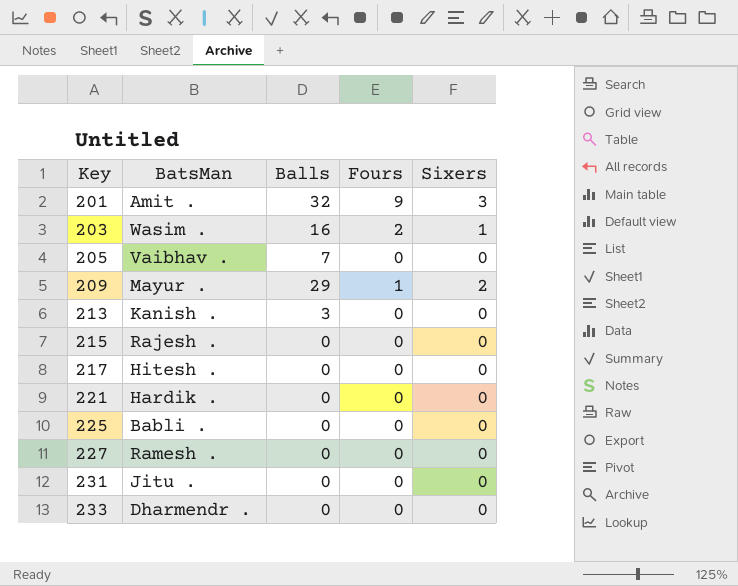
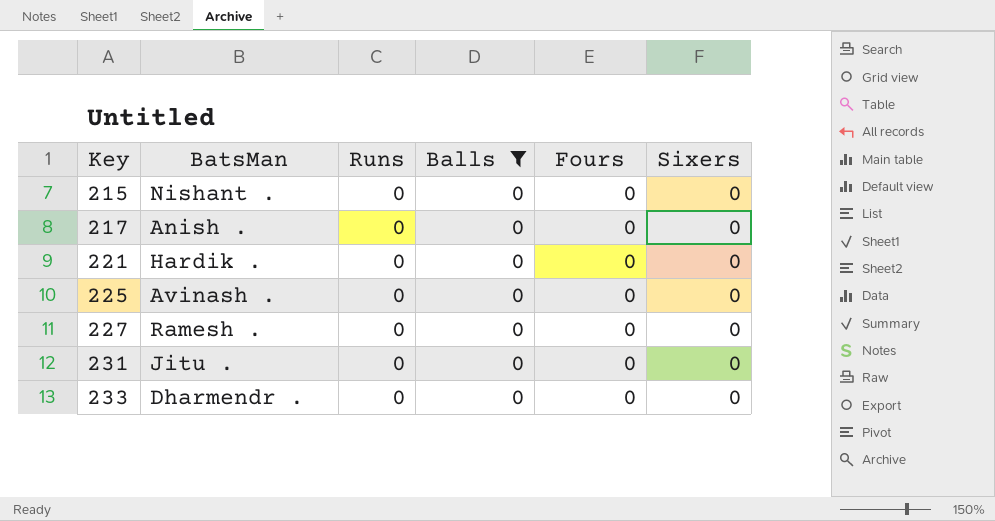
filter: none -> Balls = 0
column Runs | position: none -> 3
215 | BatsMan: Rajesh . -> Nishant .
217 | BatsMan: Hitesh . -> Anish .
225 | BatsMan: Babli . -> Avinash .

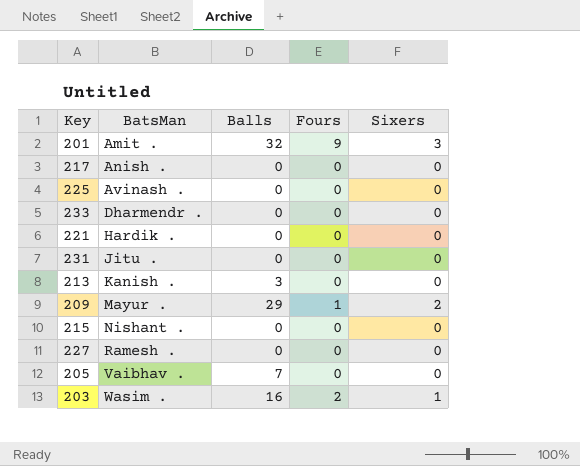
filter: Balls = 0 -> none
row order: Key ascending -> BatsMan ascending
column Runs | position: 3 -> none

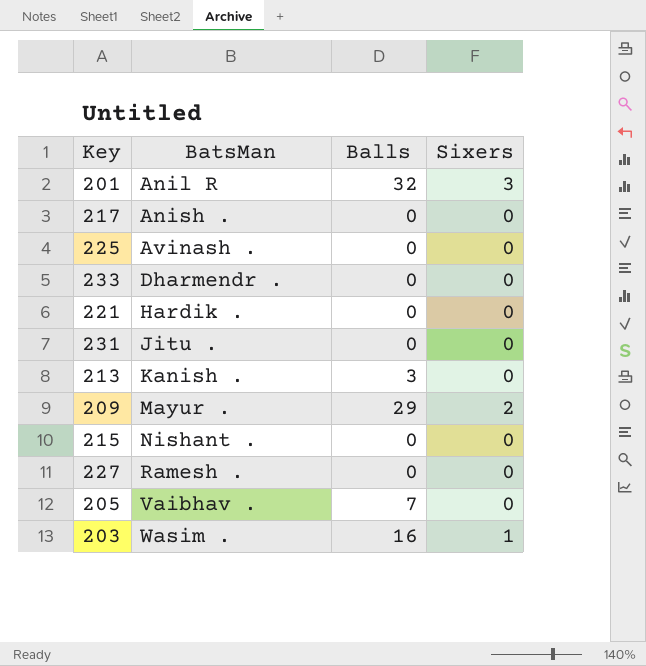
column Fours | position: 4 -> none
201 | BatsMan: Amit . -> Anil R

